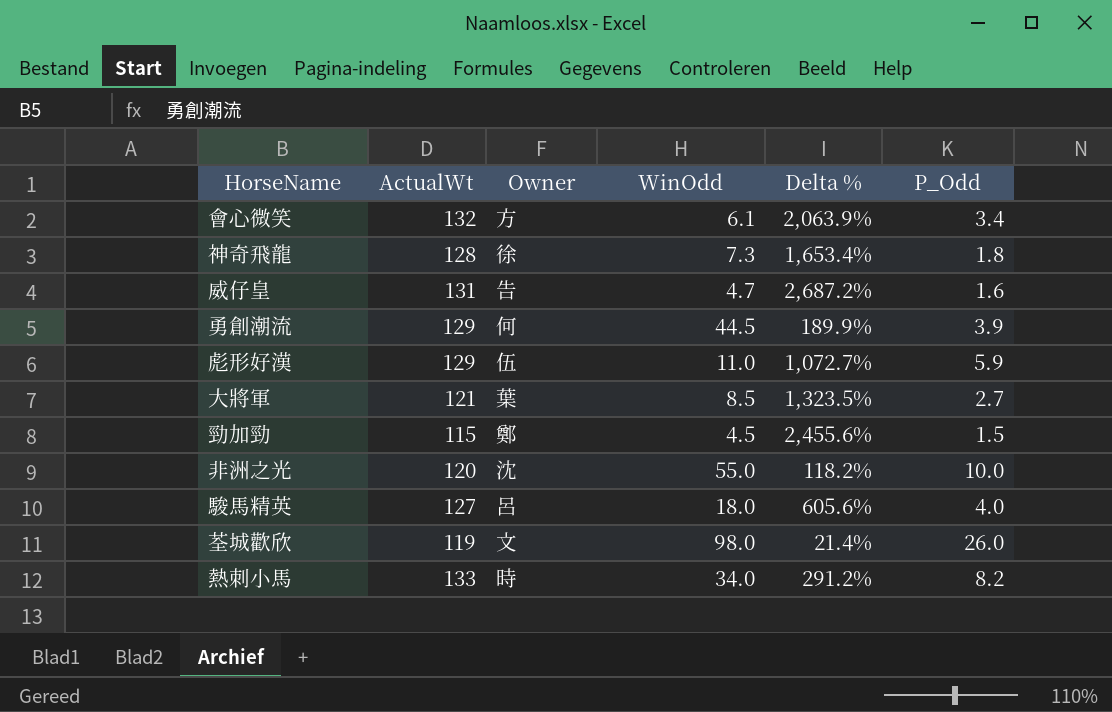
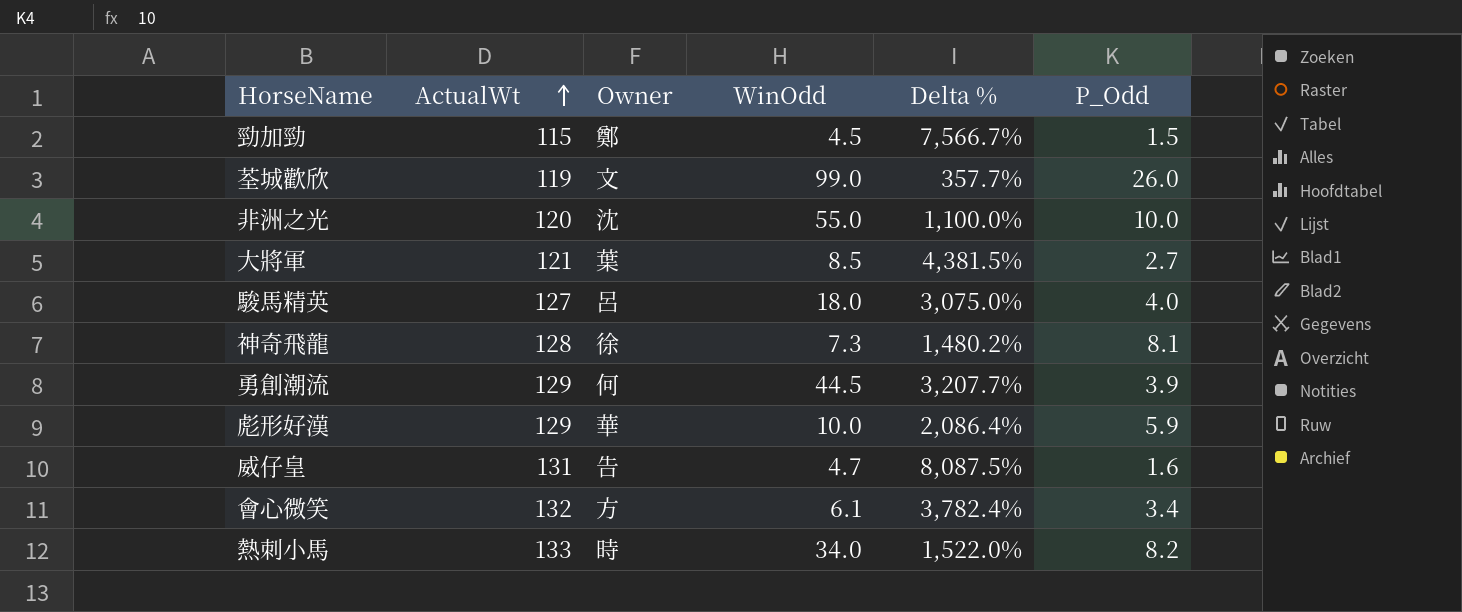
row order: none -> ActualWt ascending
column Delta % | formula: ([ActualWt] - [WinOdd]) / [WinOdd] -> ([ActualWt] - [P_Odd]) / [P_Odd]
荃城歡欣 | WinOdd: 98.0 -> 99.0
神奇飛龍 | P_Odd: 1.8 -> 8.1
彪形好漢 | Owner: 伍 -> 華
彪形好漢 | WinOdd: 11.0 -> 10.0

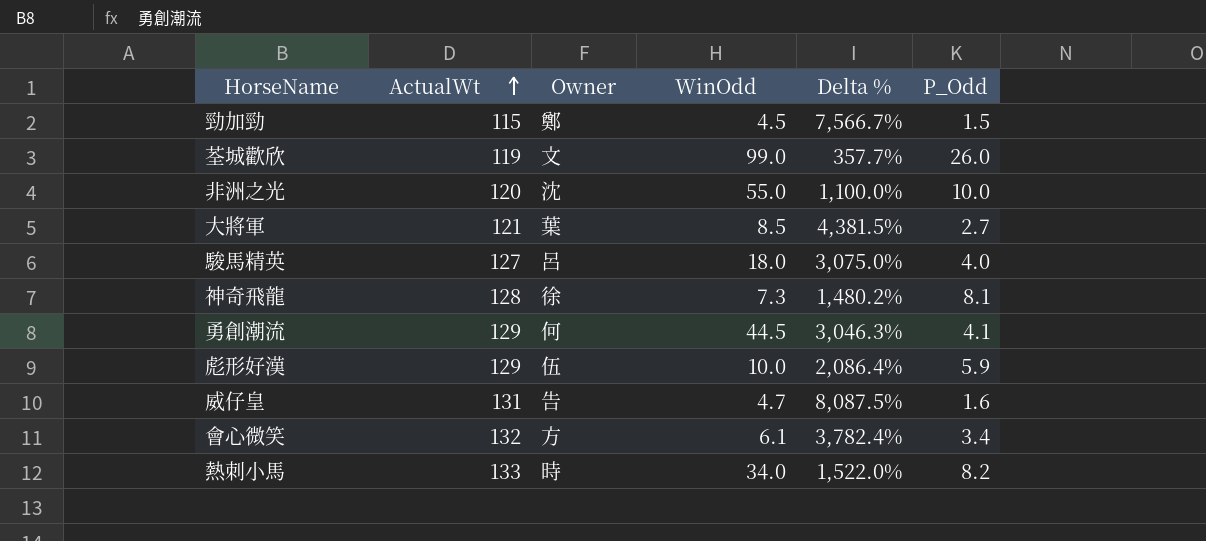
勇創潮流 | Delta %: 3,207.7% -> 3,046.3%
勇創潮流 | P_Odd: 3.9 -> 4.1
彪形好漢 | Owner: 華 -> 伍

